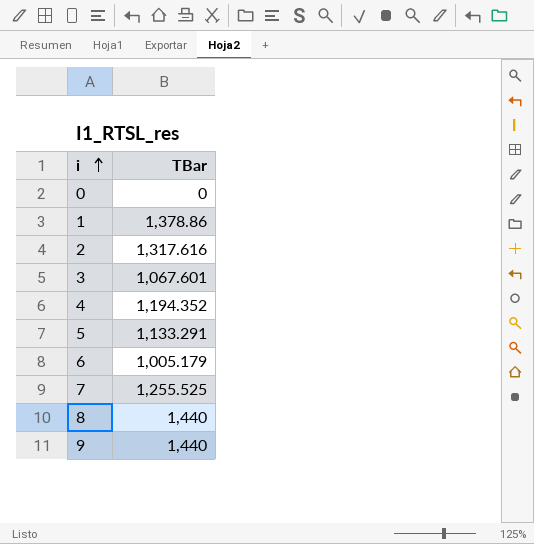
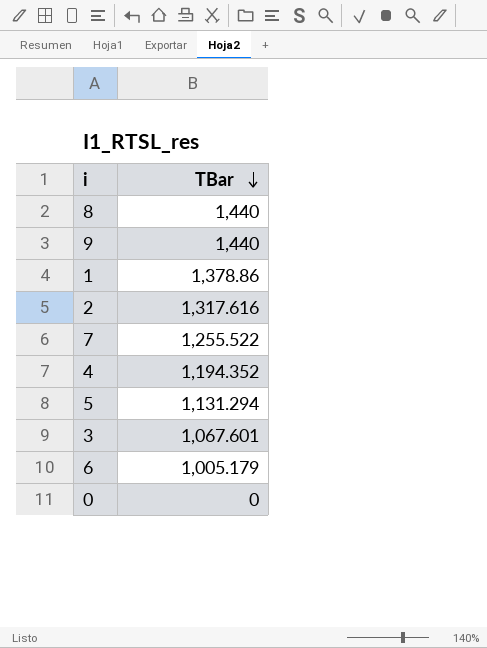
row order: i ascending -> TBar descending
7 | TBar: 1,255.525 -> 1,255.522
5 | TBar: 1,133.291 -> 1,131.294

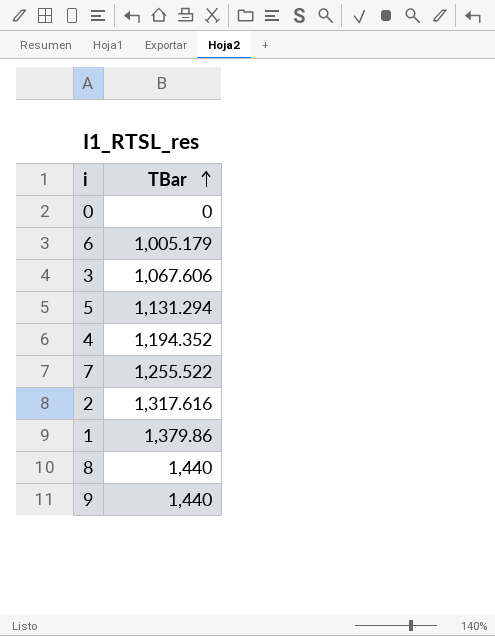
row order: TBar descending -> TBar ascending
3 | TBar: 1,067.601 -> 1,067.606
1 | TBar: 1,378.86 -> 1,379.86

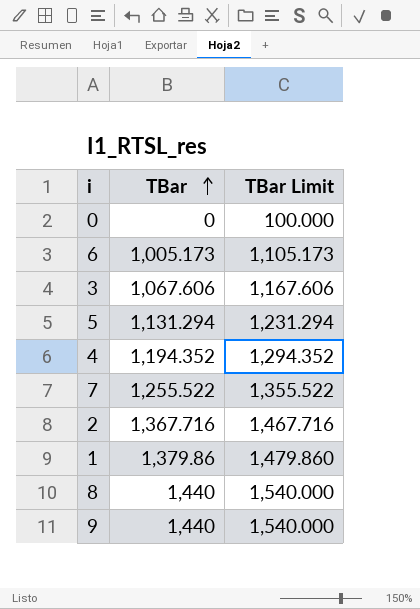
column TBar Limit | formula: none -> [TBar] + 100
6 | TBar: 1,005.179 -> 1,005.173
2 | TBar: 1,317.616 -> 1,367.716

